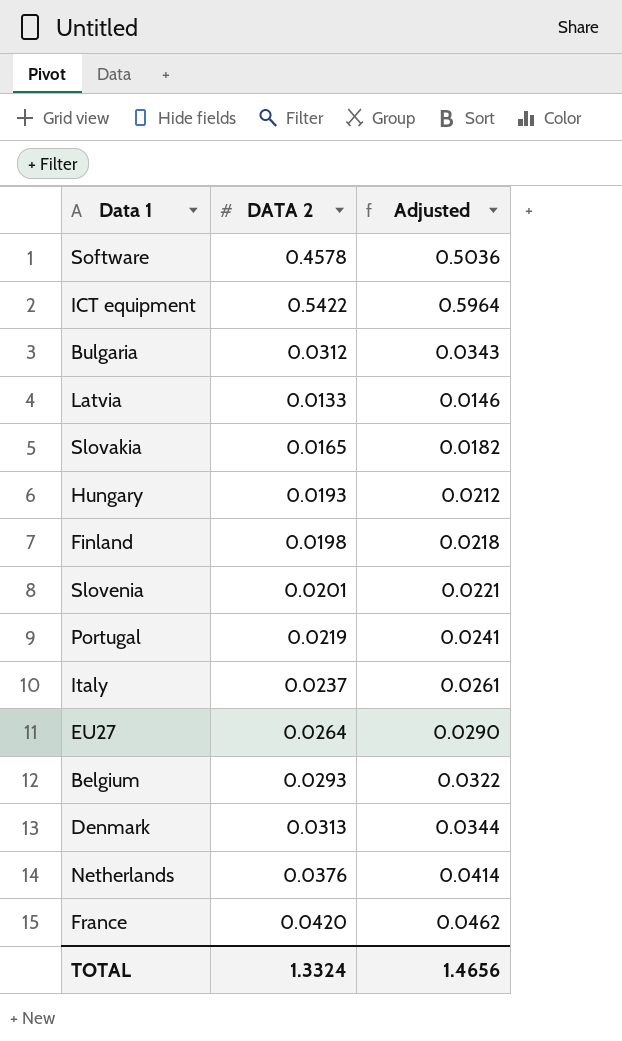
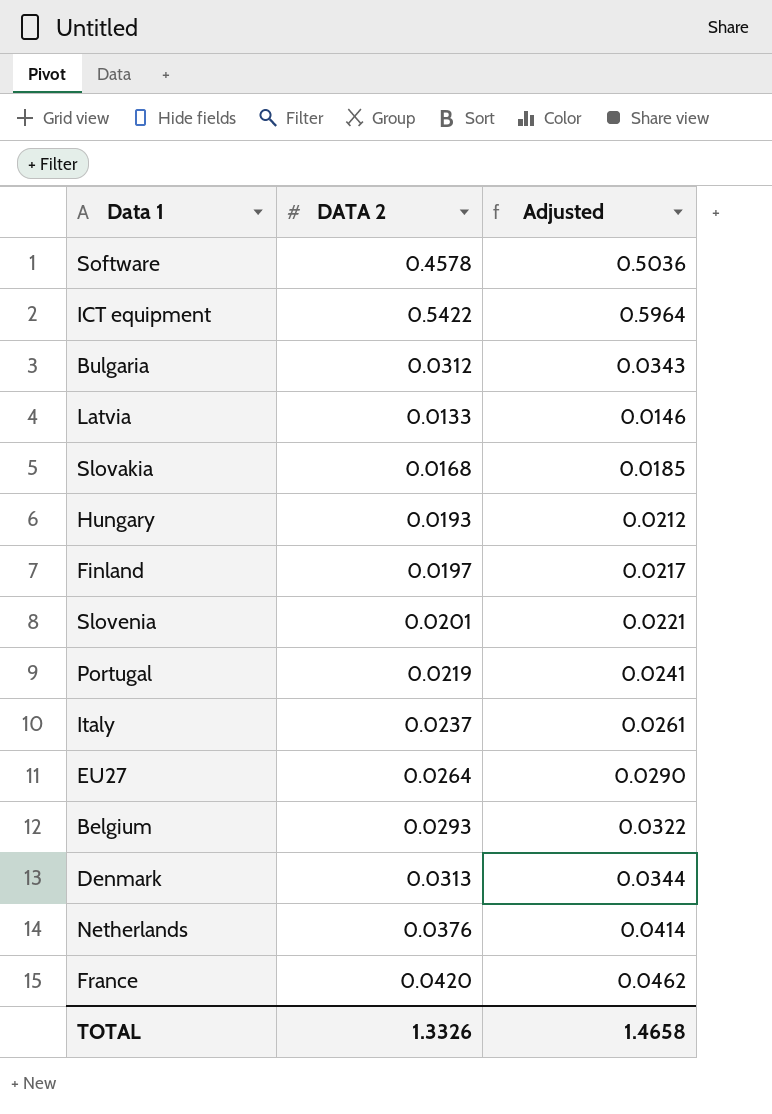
Slovakia | DATA 2: 0.0165 -> 0.0168
Slovakia | Adjusted: 0.0182 -> 0.0185
Finland | DATA 2: 0.0198 -> 0.0197
Finland | Adjusted: 0.0218 -> 0.0217
TOTAL | DATA 2: 1.3324 -> 1.3326
TOTAL | Adjusted: 1.4656 -> 1.4658

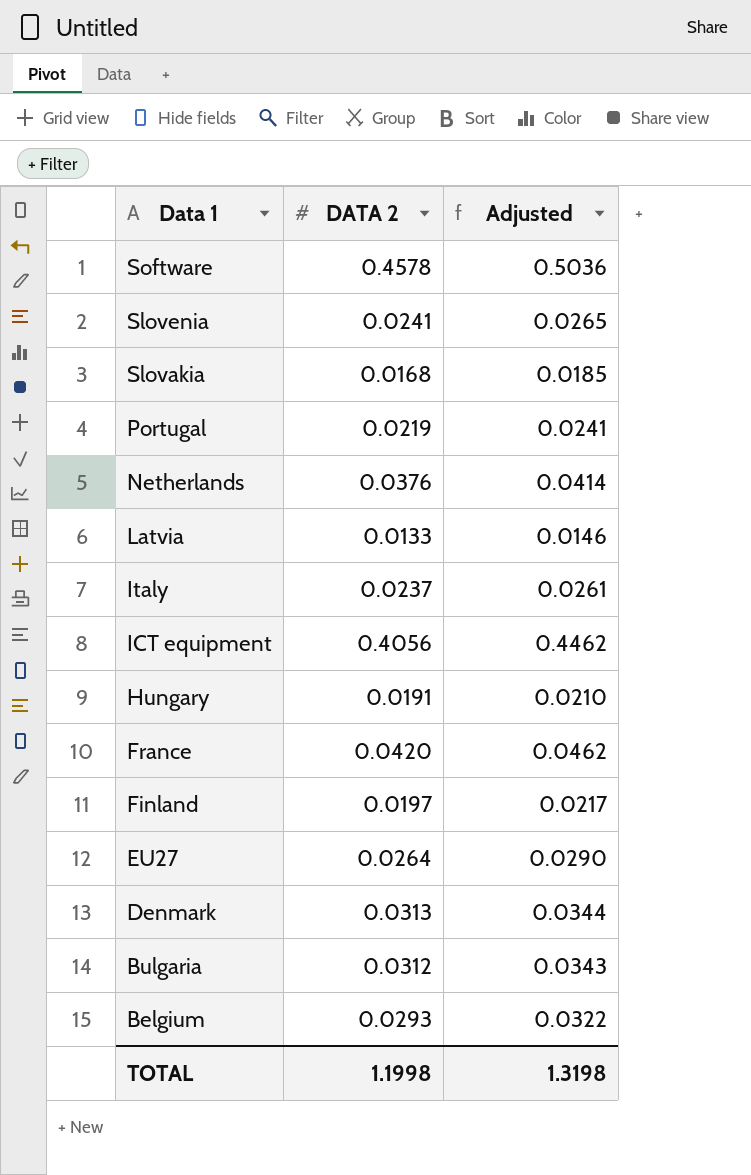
row order: none -> Data 1 descending
Slovenia | DATA 2: 0.0201 -> 0.0241
Slovenia | Adjusted: 0.0221 -> 0.0265
ICT equipment | DATA 2: 0.5422 -> 0.4056
ICT equipment | Adjusted: 0.5964 -> 0.4462
Hungary | DATA 2: 0.0193 -> 0.0191
Hungary | Adjusted: 0.0212 -> 0.0210
TOTAL | DATA 2: 1.3326 -> 1.1998
TOTAL | Adjusted: 1.4658 -> 1.3198

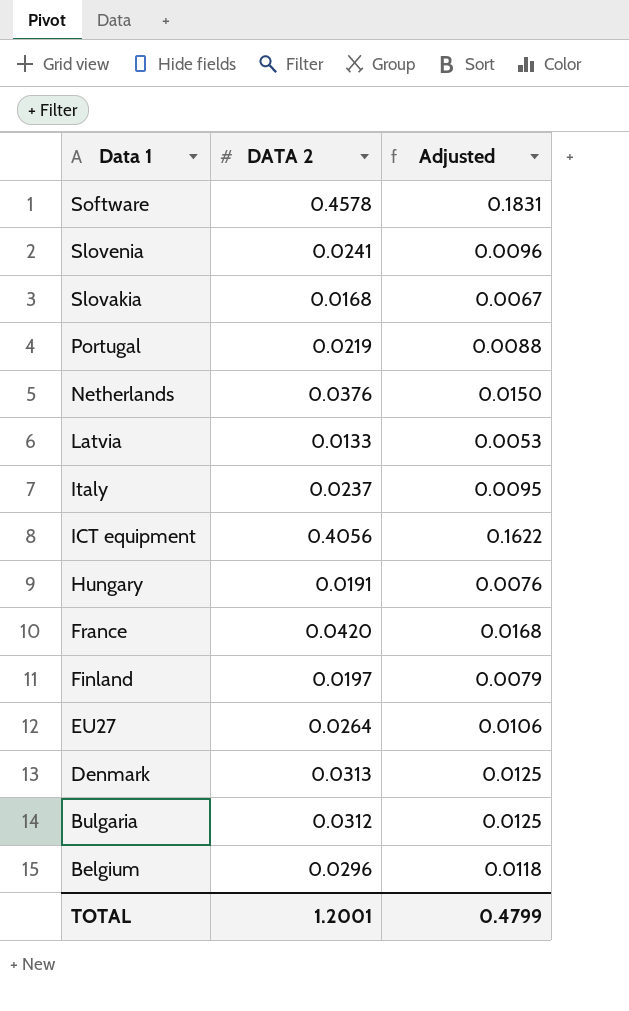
column Adjusted | formula: [DATA 2] * 1.1 -> [DATA 2] * 0.4
Belgium | DATA 2: 0.0293 -> 0.0296
TOTAL | DATA 2: 1.1998 -> 1.2001
TOTAL | Adjusted: 1.3198 -> 0.4799

